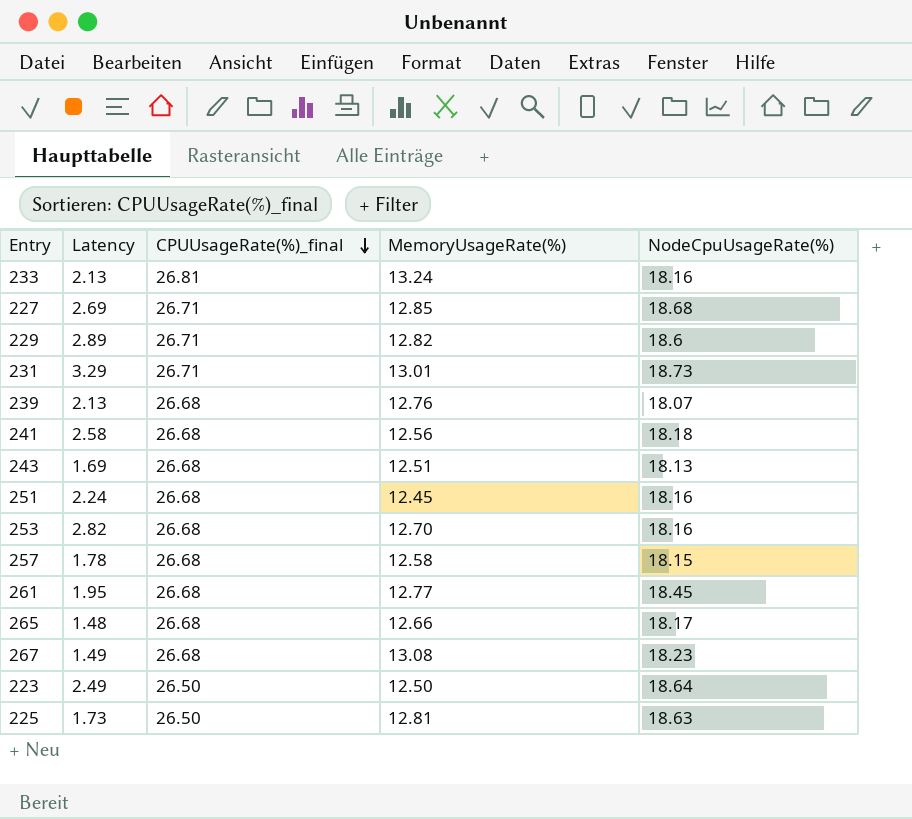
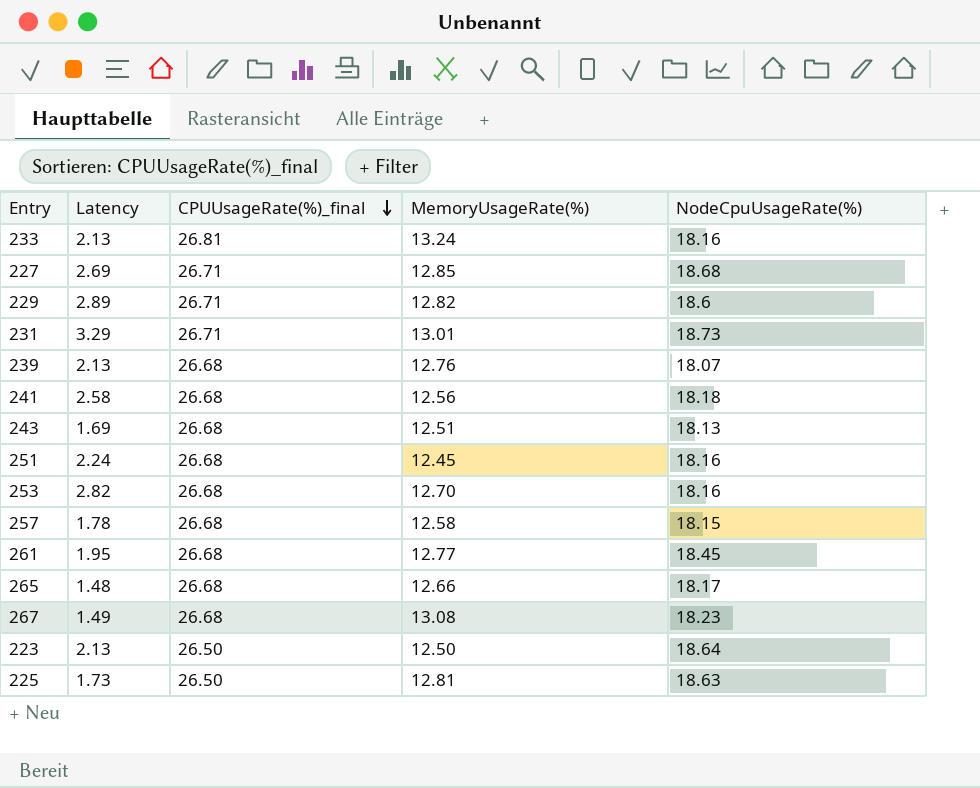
223 | Latency: 2.49 -> 2.13

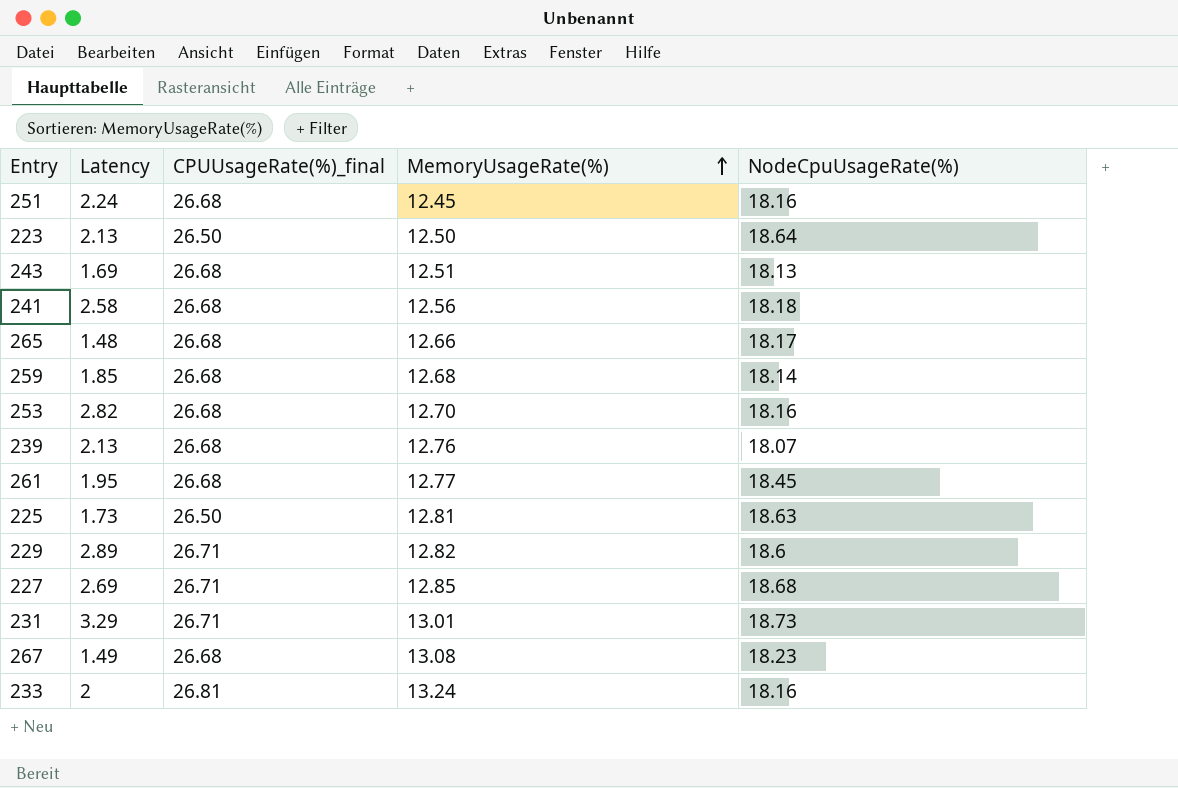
row order: CPUUsageRate(%)_final descending -> MemoryUsageRate(%) ascending
row 257: 1.78 | 26.68 | 12.58 | 18.15 -> none
row 259: none -> 1.85 | 26.68 | 12.68 | 18.14
233 | Latency: 2.13 -> 2

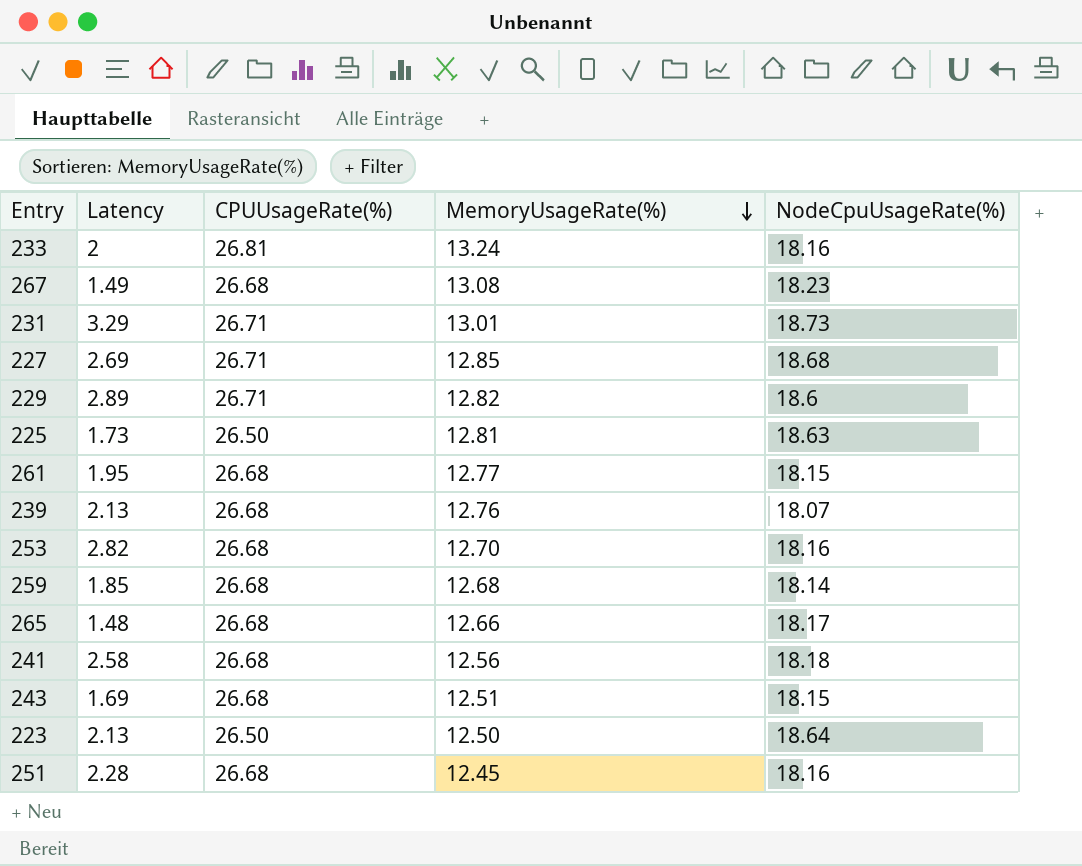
row order: MemoryUsageRate(%) ascending -> MemoryUsageRate(%) descending
column name: CPUUsageRate(%)_final -> CPUUsageRate(%)
261 | NodeCpuUsageRate(%): 18.45 -> 18.15
243 | NodeCpuUsageRate(%): 18.13 -> 18.15
251 | Latency: 2.24 -> 2.28

